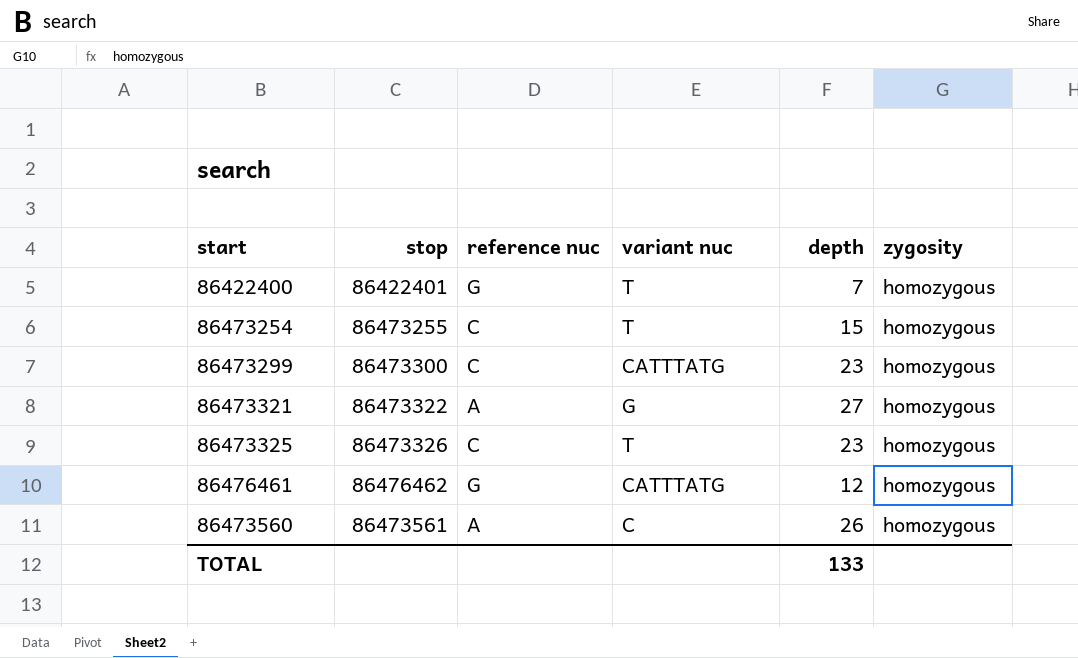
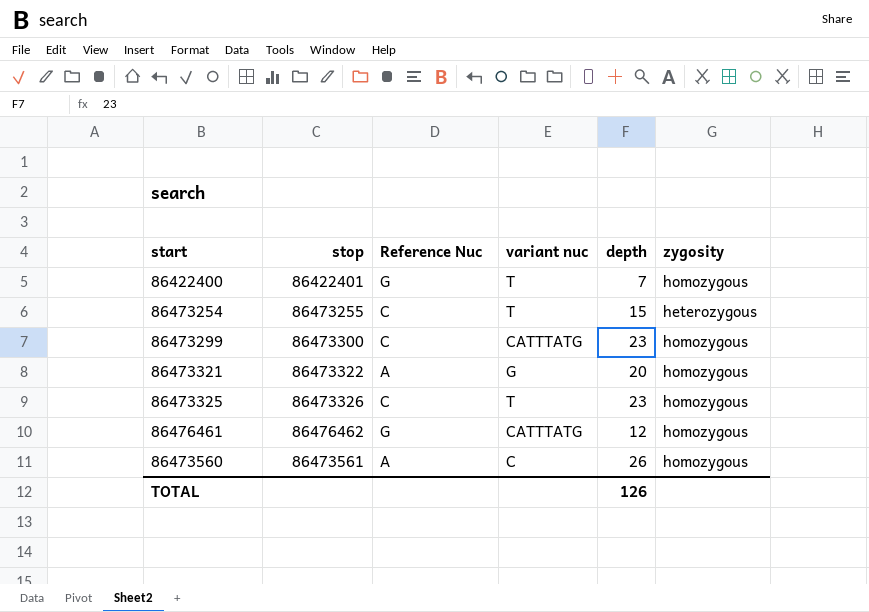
column name: reference nuc -> Reference Nuc
86473254 | zygosity: homozygous -> heterozygous
86473321 | depth: 27 -> 20
TOTAL | depth: 133 -> 126

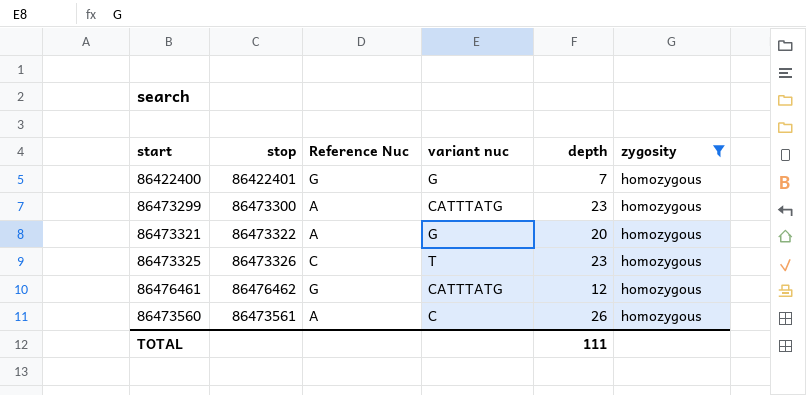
filter: none -> zygosity = homozygous
86422400 | variant nuc: T -> G
86473299 | Reference Nuc: C -> A
TOTAL | depth: 126 -> 111

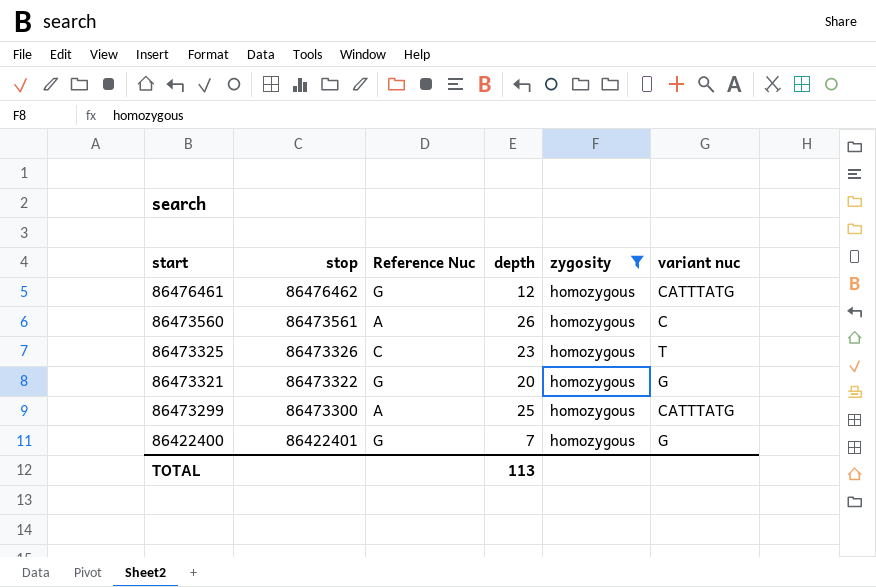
row order: none -> start descending
column variant nuc | position: 4 -> 6
86473321 | Reference Nuc: A -> G
86473299 | depth: 23 -> 25
TOTAL | depth: 111 -> 113

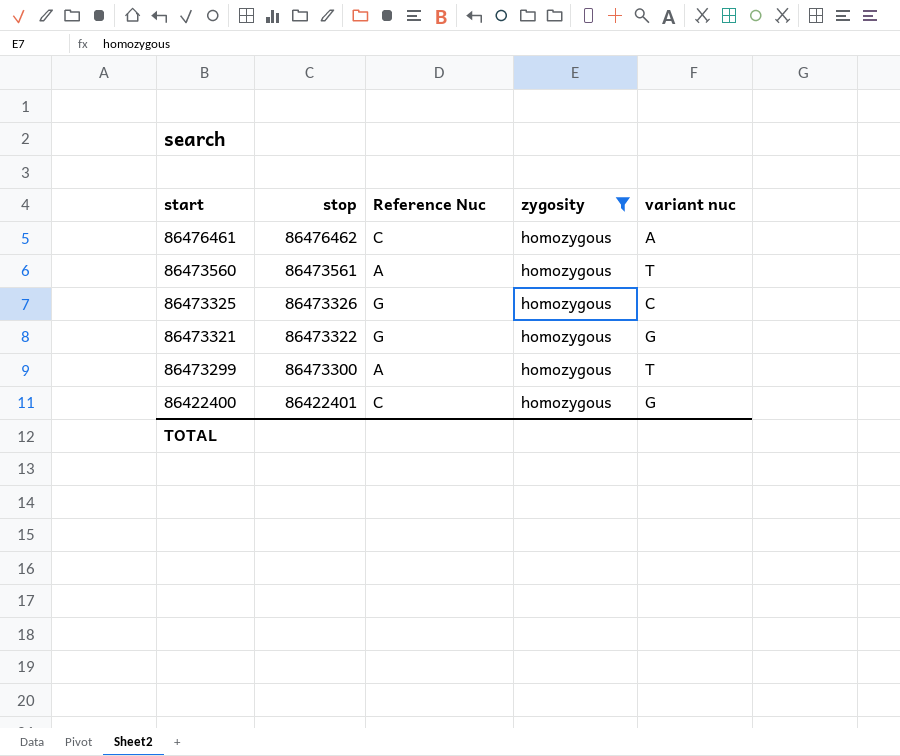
column depth | position: 4 -> none
86476461 | Reference Nuc: G -> C
86476461 | variant nuc: CATTTATG -> A
86473560 | variant nuc: C -> T
86473325 | Reference Nuc: C -> G
86473325 | variant nuc: T -> C
86473299 | variant nuc: CATTTATG -> T
86422400 | Reference Nuc: G -> C

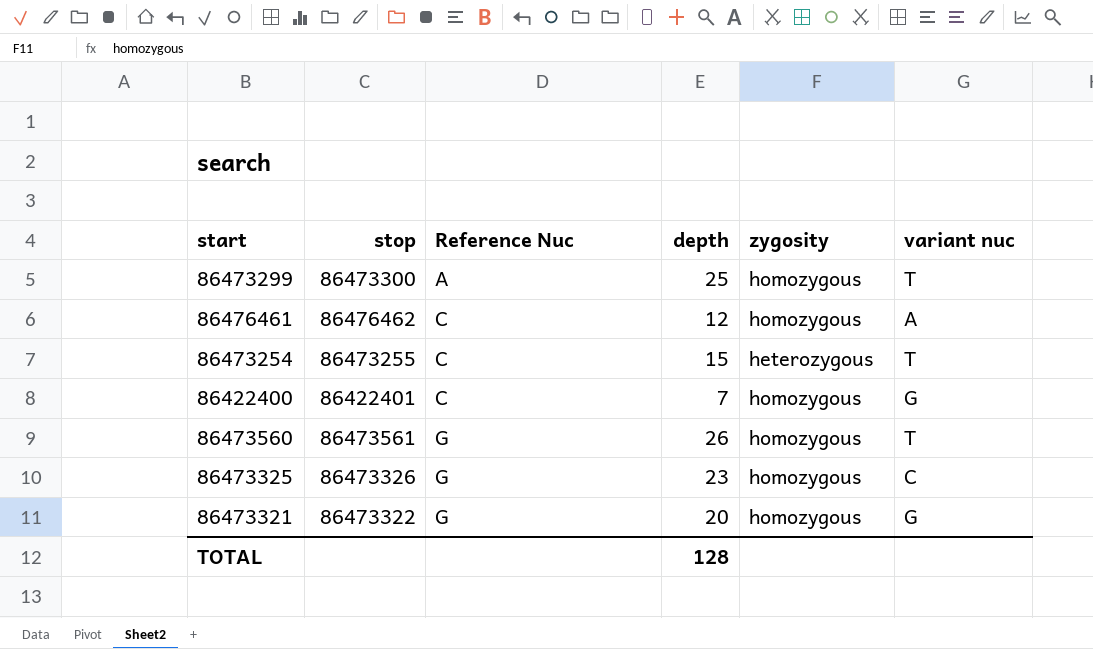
filter: zygosity = homozygous -> none
row order: start descending -> Reference Nuc ascending
column depth | position: none -> 4
86473560 | Reference Nuc: A -> G

